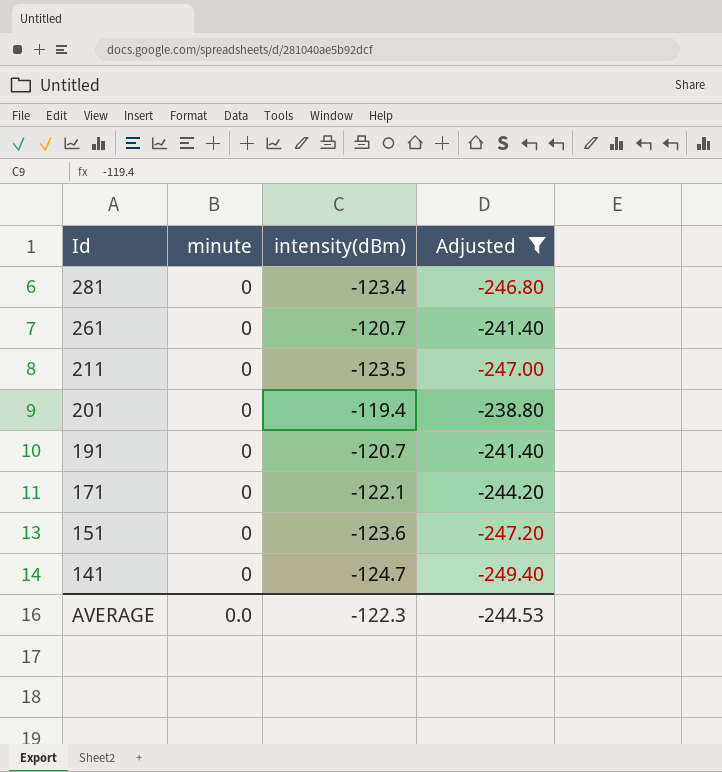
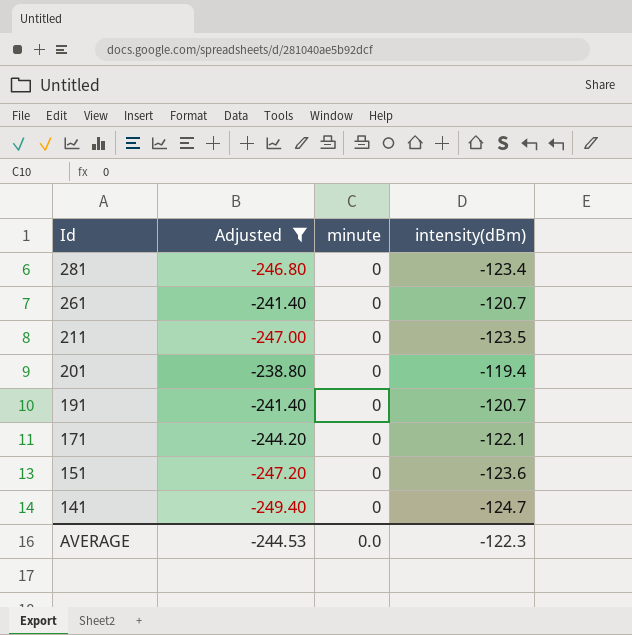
column Adjusted | position: 4 -> 2

